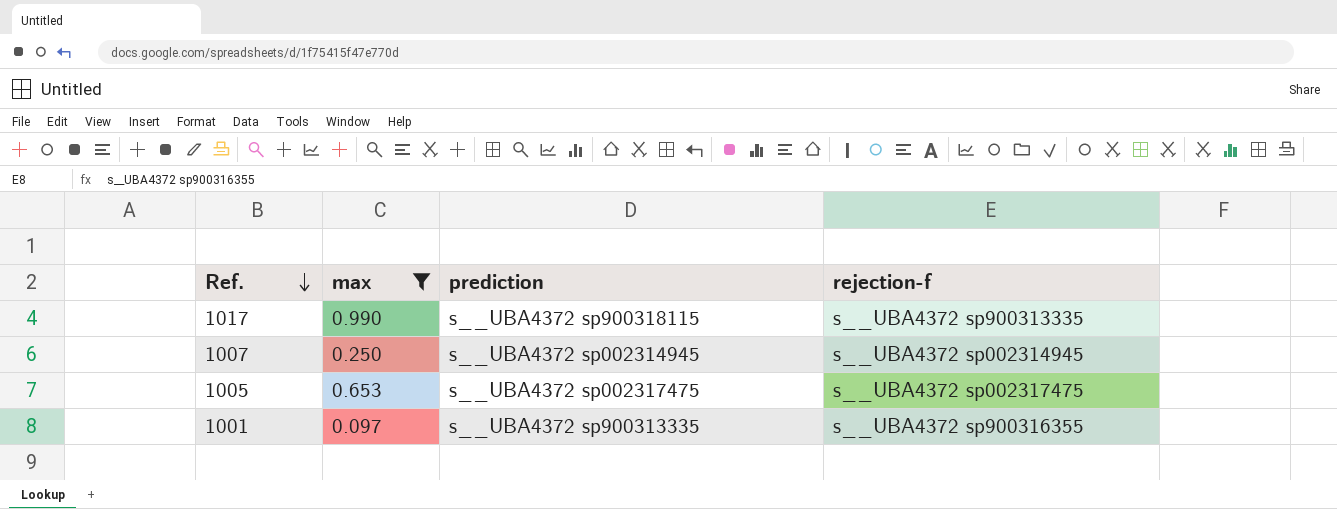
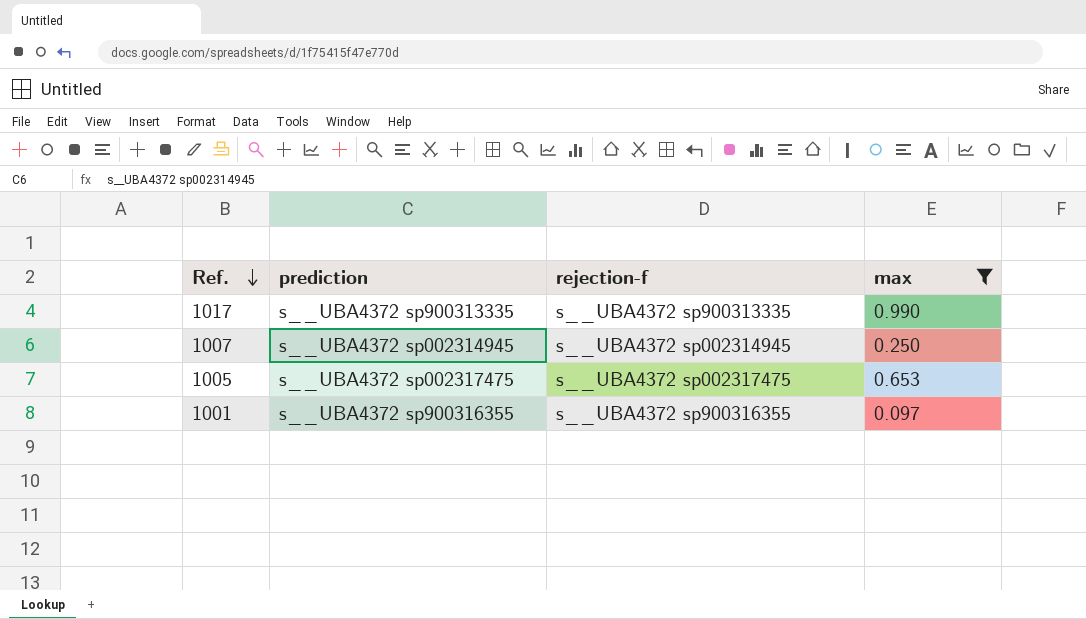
column max | position: 2 -> 4
1017 | prediction: s__UBA4372 sp900318115 -> s__UBA4372 sp900313335
1001 | prediction: s__UBA4372 sp900313335 -> s__UBA4372 sp900316355

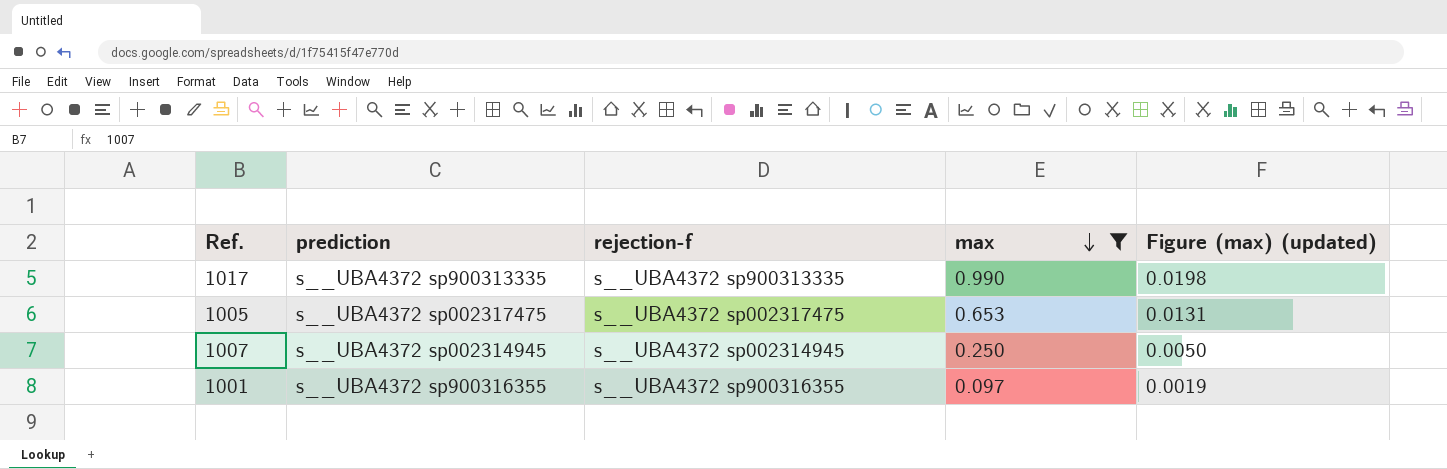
row order: Ref. descending -> max descending
column Figure (max) (updated) | formula: none -> [max] * 0.02

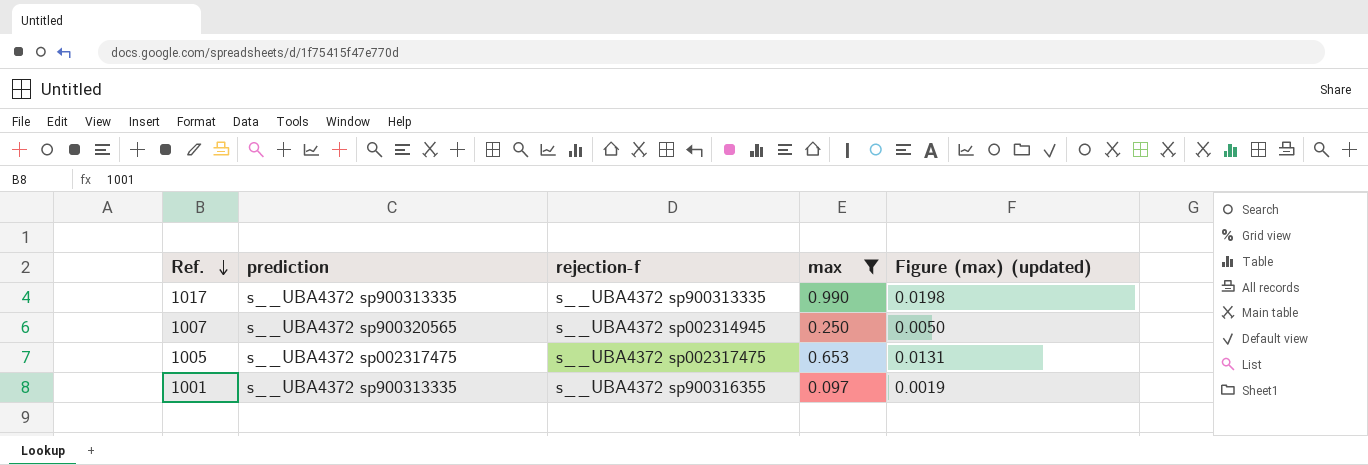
row order: max descending -> Ref. descending
1007 | prediction: s__UBA4372 sp002314945 -> s__UBA4372 sp900320565
1001 | prediction: s__UBA4372 sp900316355 -> s__UBA4372 sp900313335

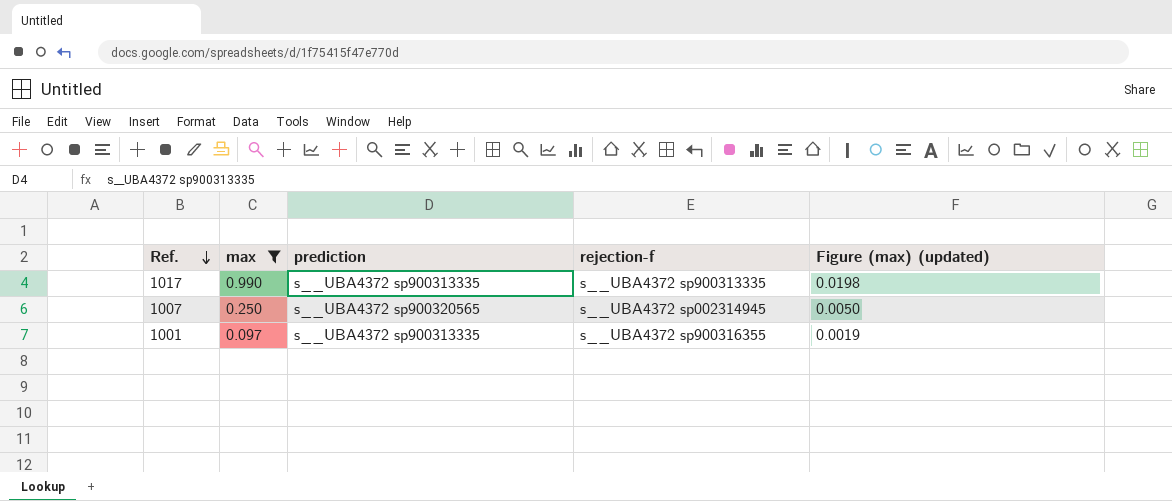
column max | position: 4 -> 2
row 1005: s__UBA4372 sp002317475 | s__UBA4372 sp002317475 | 0.653 | 0.0131 -> none

